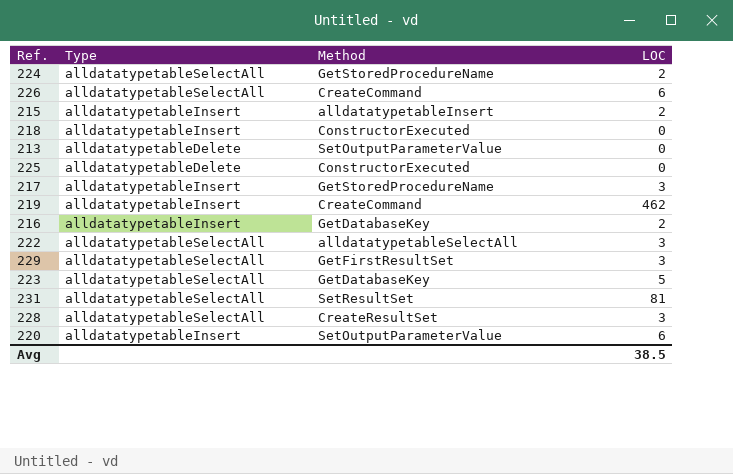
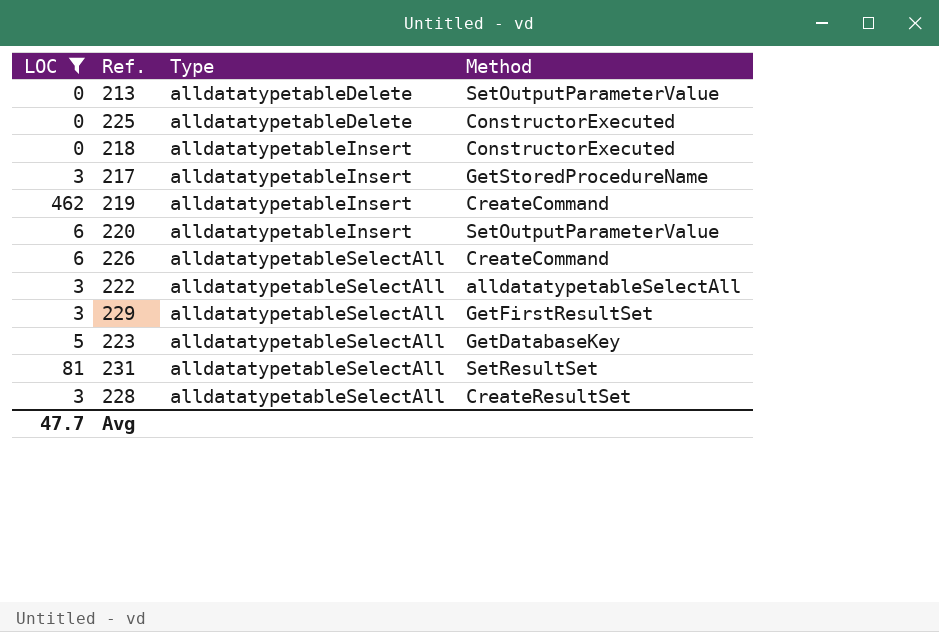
filter: none -> LOC != 2
row order: none -> Type ascending
column LOC | position: 4 -> 1
Avg | LOC: 38.5 -> 47.7

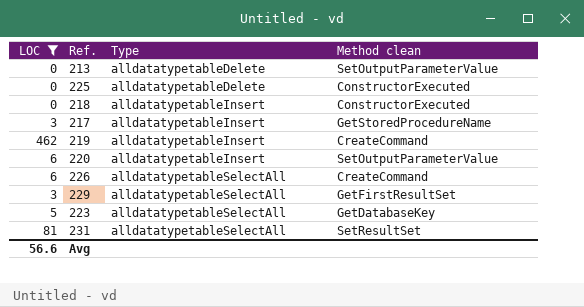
column name: Method -> Method clean
row 222: 3 | alldatatypetableSelectAll | alldatatypetableSelectAll -> none
row 228: 3 | alldatatypetableSelectAll | CreateResultSet -> none
Avg | LOC: 47.7 -> 56.6

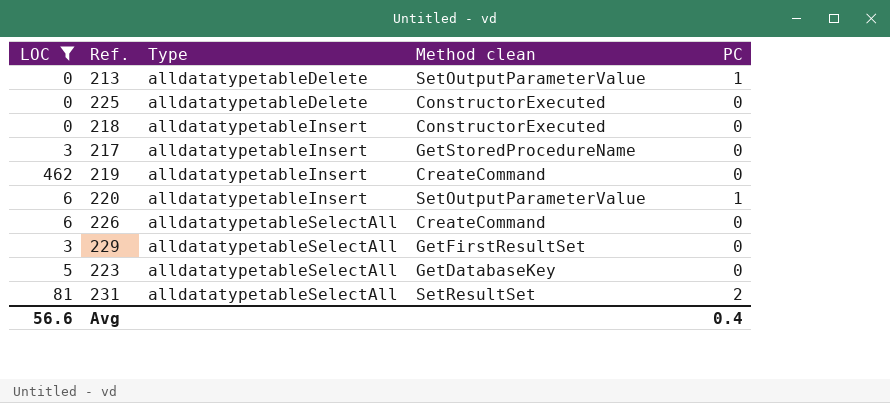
column PC | position: none -> 5

